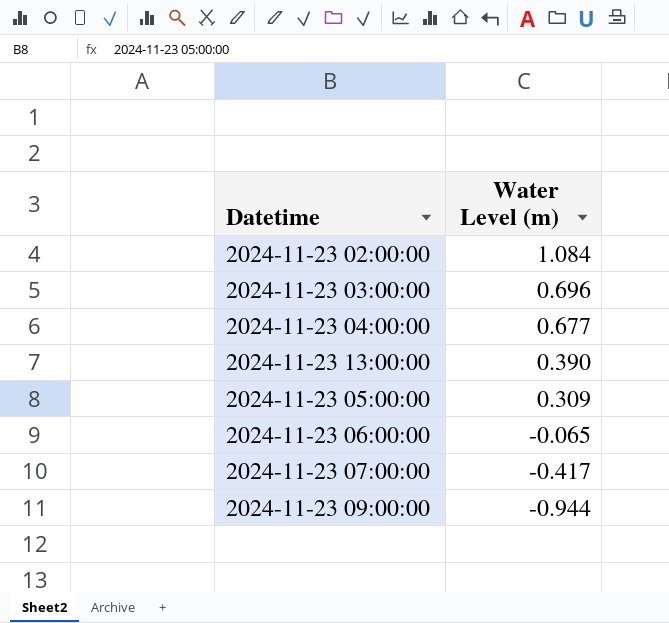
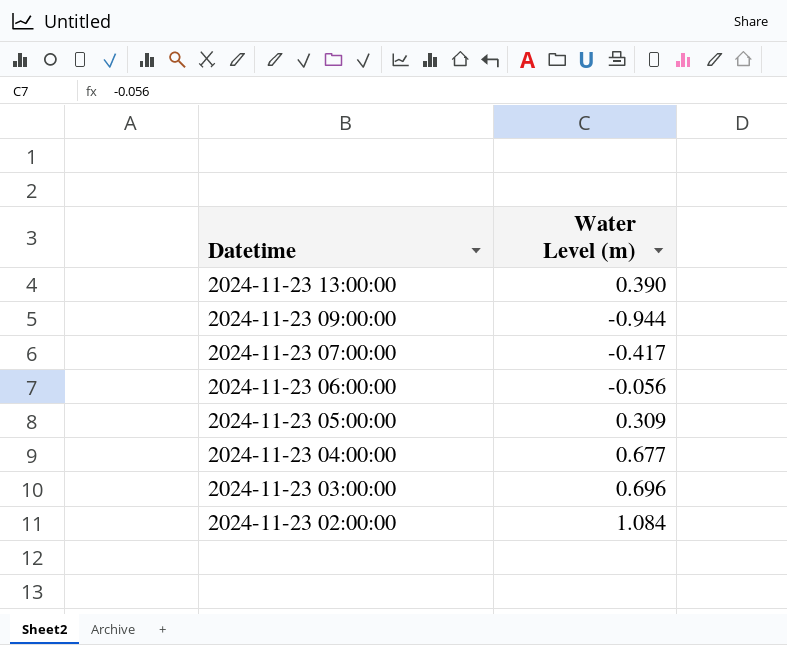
row order: Water Level (m) descending -> Datetime descending
2024-11-23 06:00:00 | Water Level (m): -0.065 -> -0.056

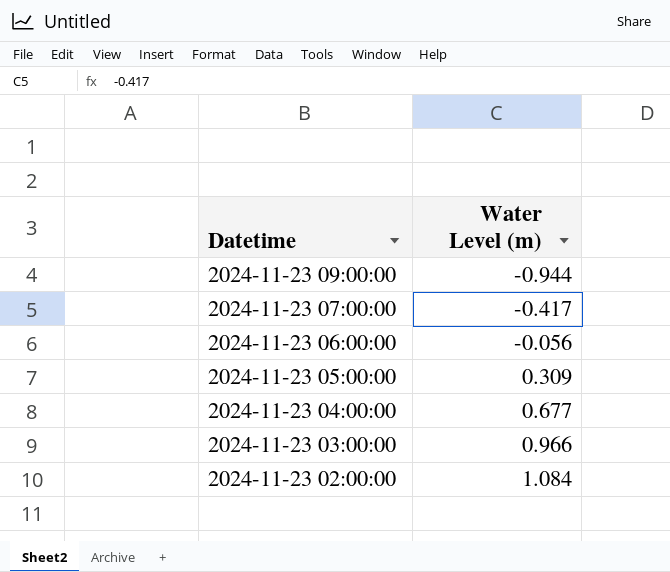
row 2024-11-23 13:00:00: 0.390 -> none
2024-11-23 03:00:00 | Water Level (m): 0.696 -> 0.966

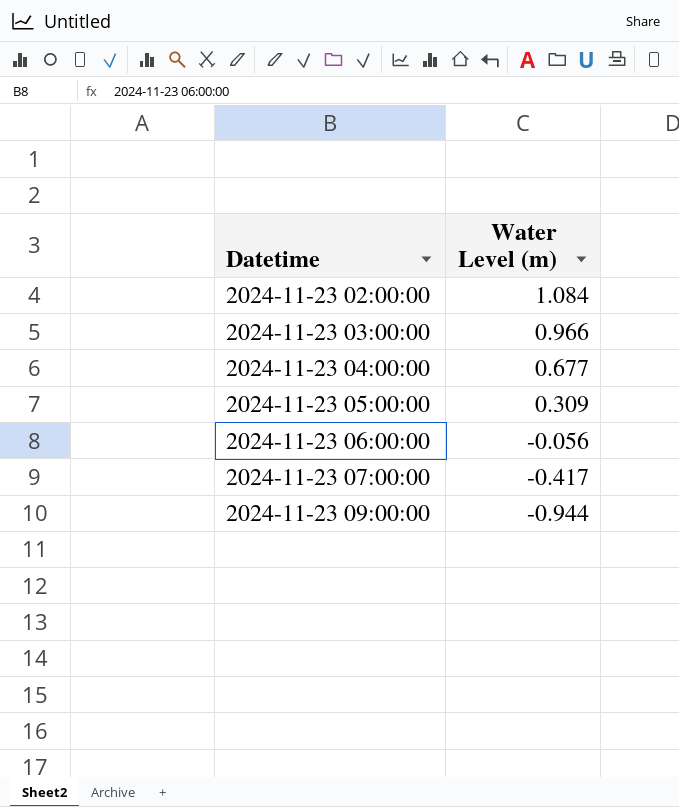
row order: Datetime descending -> Datetime ascending

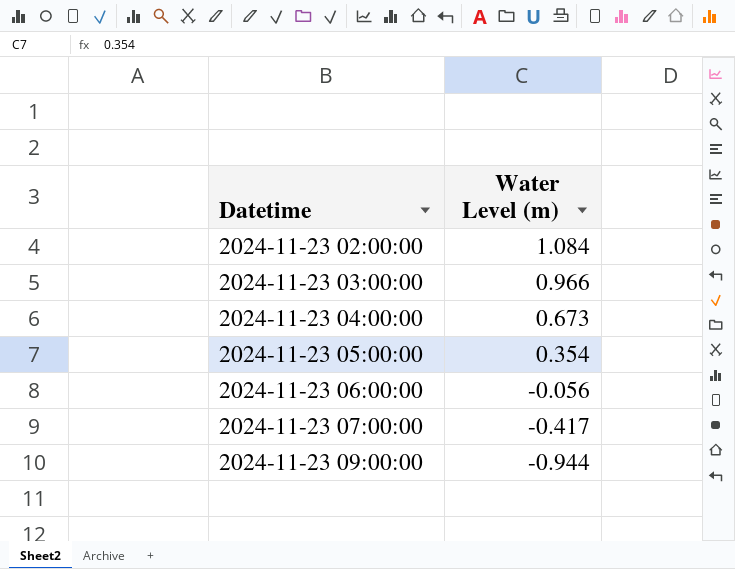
2024-11-23 04:00:00 | Water Level (m): 0.677 -> 0.673
2024-11-23 05:00:00 | Water Level (m): 0.309 -> 0.354

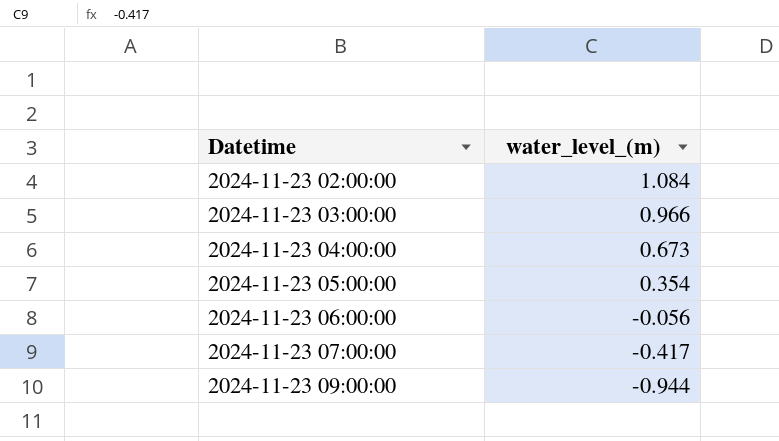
column name: Water Level (m) -> water_level_(m)

